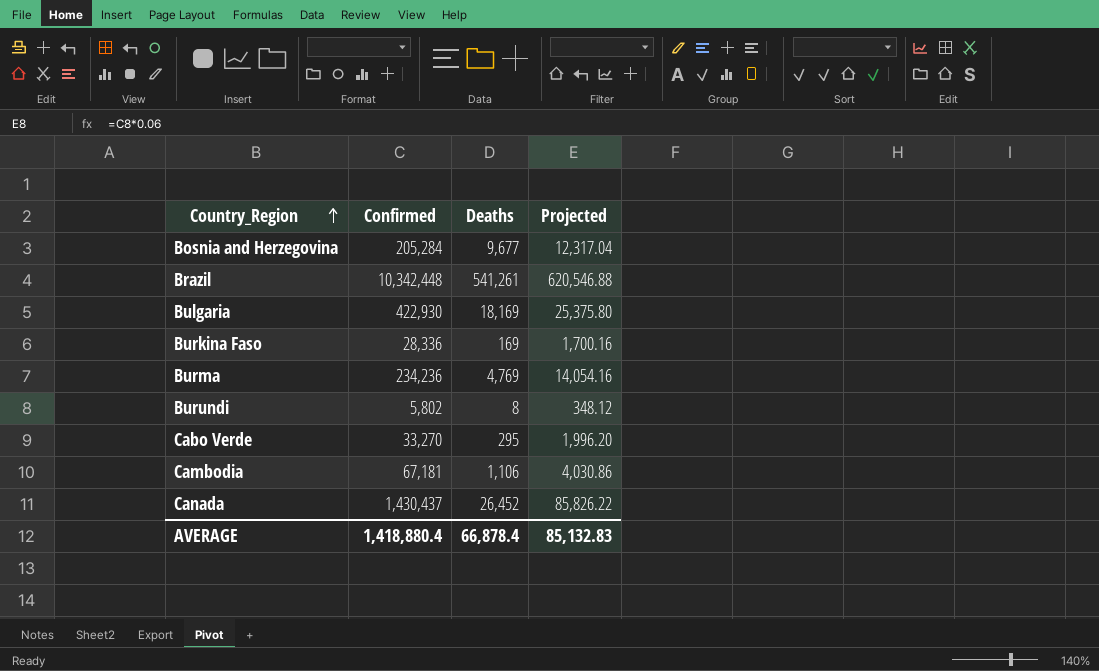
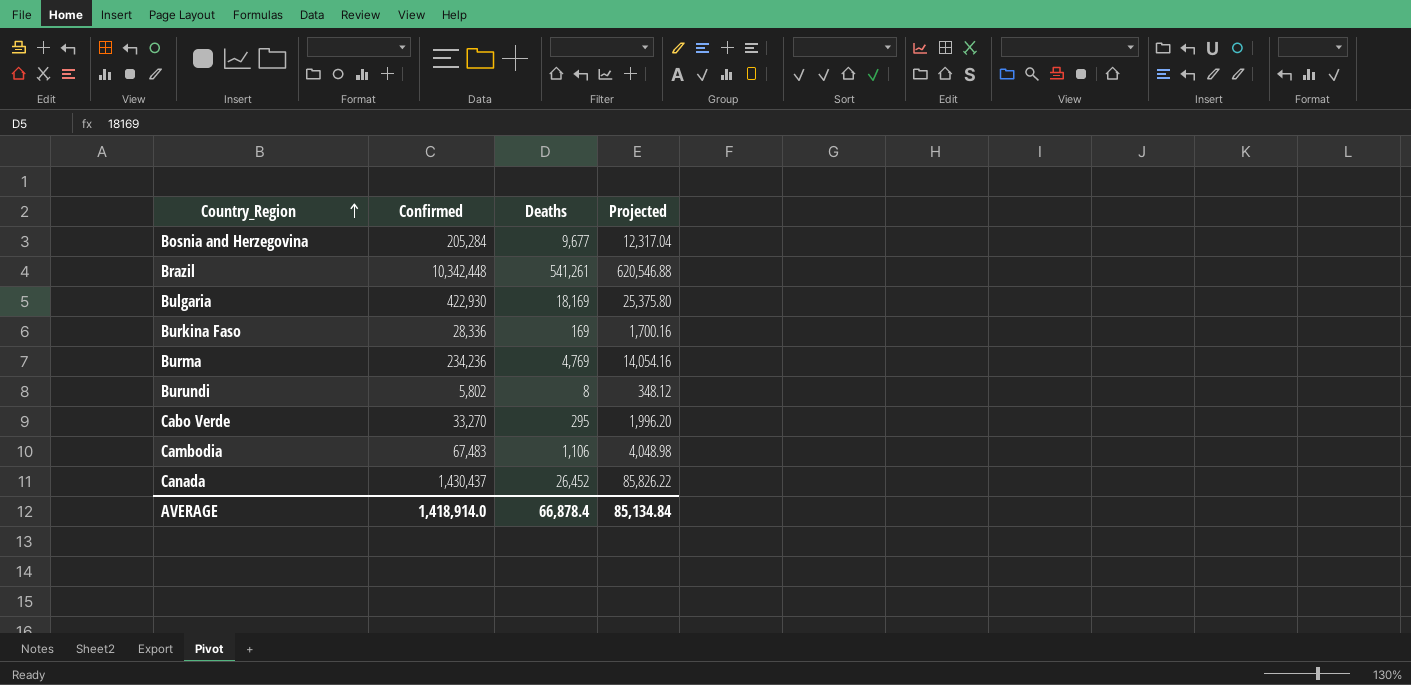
Cambodia | Confirmed: 67,181 -> 67,483
Cambodia | Projected: 4,030.86 -> 4,048.98
AVERAGE | Confirmed: 1,418,880.4 -> 1,418,914.0
AVERAGE | Projected: 85,132.83 -> 85,134.84

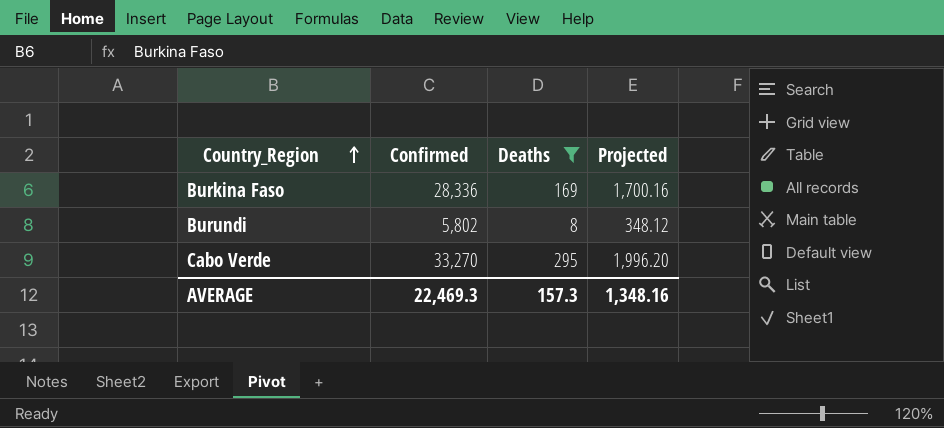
filter: none -> Deaths <= 295
AVERAGE | Confirmed: 1,418,914.0 -> 22,469.3
AVERAGE | Deaths: 66,878.4 -> 157.3
AVERAGE | Projected: 85,134.84 -> 1,348.16

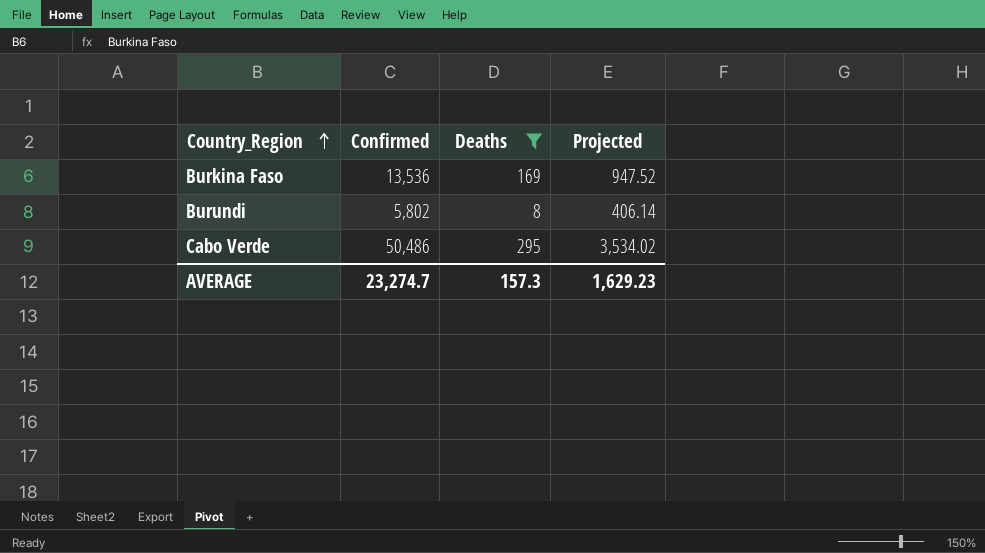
column Projected | formula: [Confirmed] * 0.06 -> [Confirmed] * 0.07
Burkina Faso | Confirmed: 28,336 -> 13,536
Cabo Verde | Confirmed: 33,270 -> 50,486
AVERAGE | Confirmed: 22,469.3 -> 23,274.7
AVERAGE | Projected: 1,348.16 -> 1,629.23

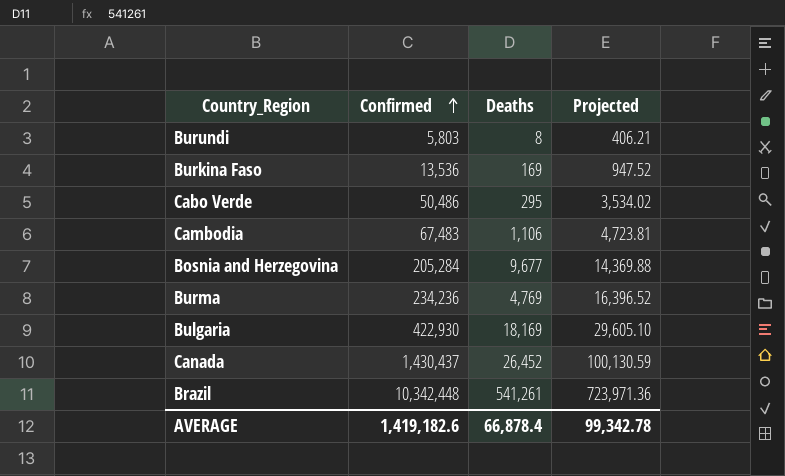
filter: Deaths <= 295 -> none
row order: Country_Region ascending -> Confirmed ascending
Burundi | Confirmed: 5,802 -> 5,803
Burundi | Projected: 406.14 -> 406.21
AVERAGE | Confirmed: 23,274.7 -> 1,419,182.6
AVERAGE | Deaths: 157.3 -> 66,878.4
AVERAGE | Projected: 1,629.23 -> 99,342.78

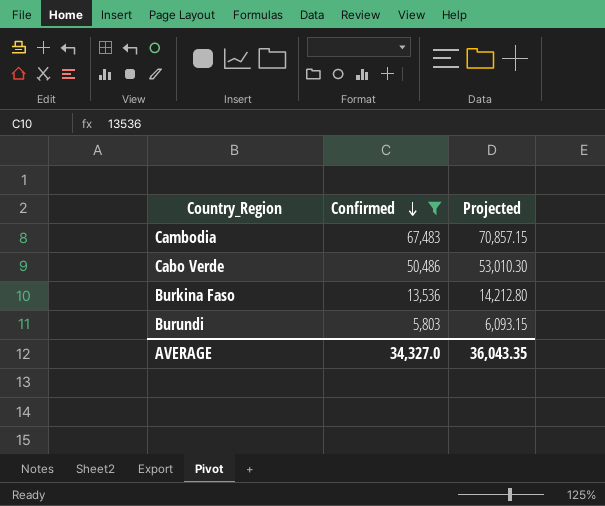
filter: none -> Confirmed <= 67,483
row order: Confirmed ascending -> Confirmed descending
column Deaths | position: 3 -> none
column Projected | formula: [Confirmed] * 0.07 -> [Confirmed] * 1.05
AVERAGE | Confirmed: 1,419,182.6 -> 34,327.0
AVERAGE | Projected: 99,342.78 -> 36,043.35

